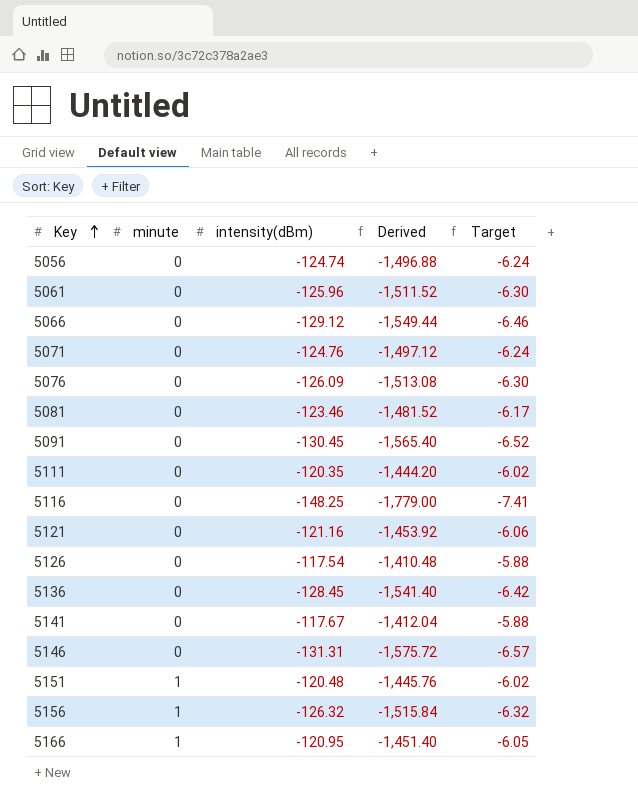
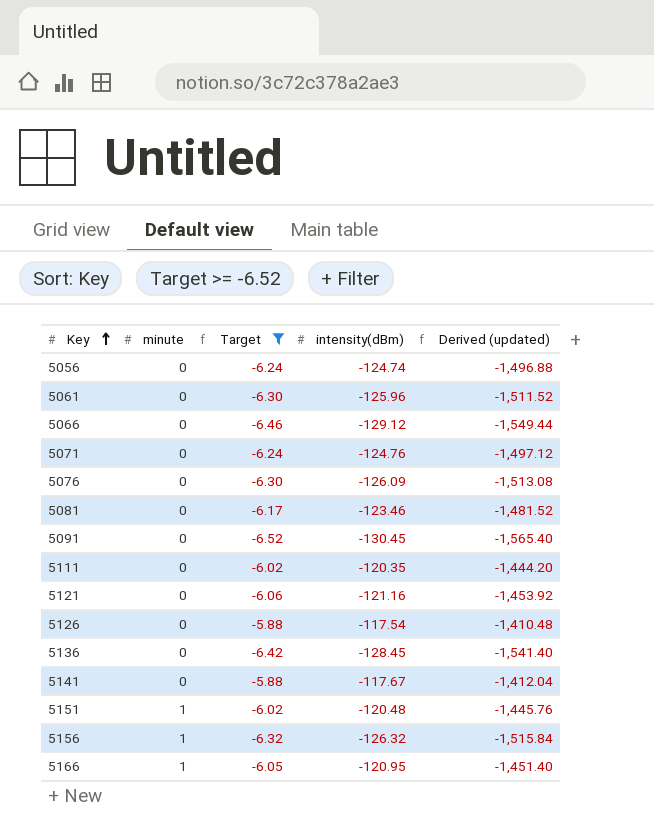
filter: none -> Target >= -6.52
column Target | position: 5 -> 3
column name: Derived -> Derived (updated)

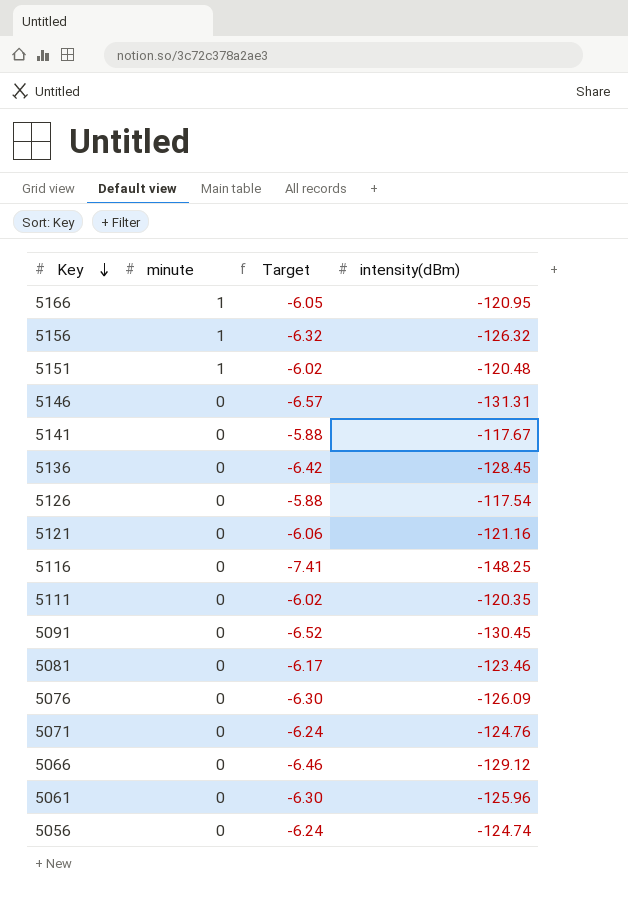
filter: Target >= -6.52 -> none
row order: Key ascending -> Key descending
column Derived (updated) | formula: [intensity(dBm)] * 12 -> none

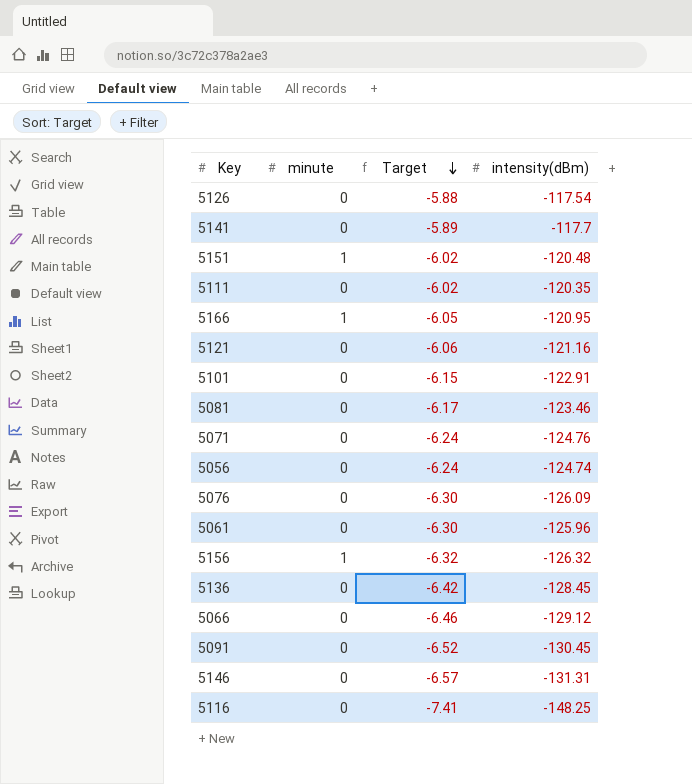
row order: Key descending -> Target descending
5141 | Target: -5.88 -> -5.89
5141 | intensity(dBm): -117.67 -> -117.7
row 5101: none -> 0 | -6.15 | -122.91

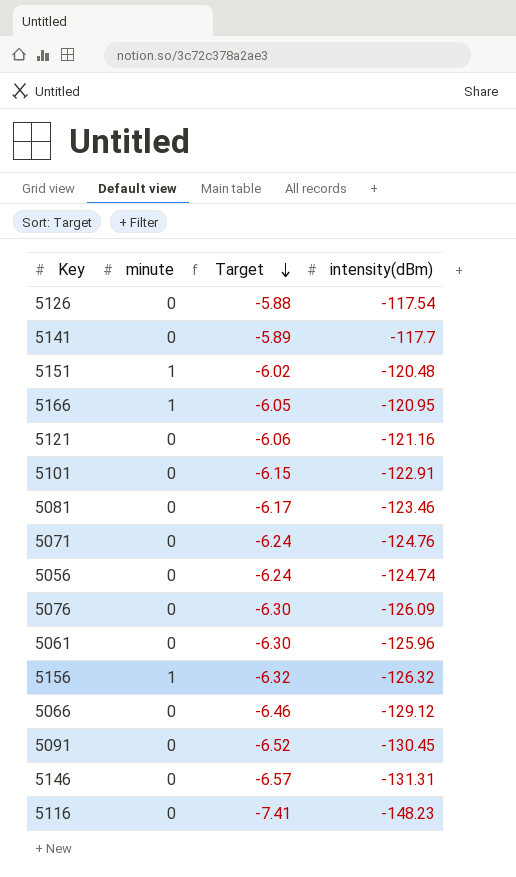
row 5111: 0 | -6.02 | -120.35 -> none
row 5136: 0 | -6.42 | -128.45 -> none
5116 | intensity(dBm): -148.25 -> -148.23

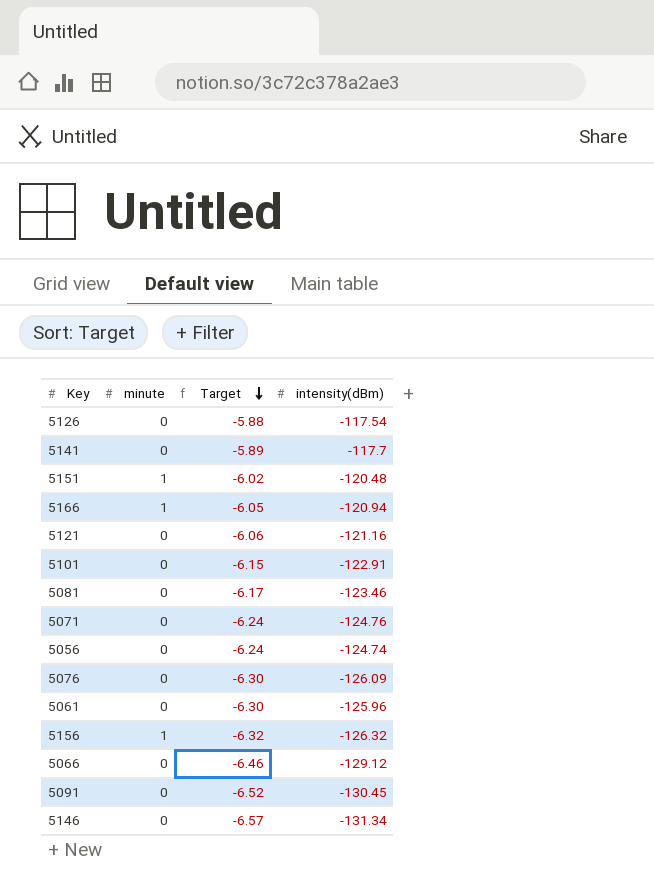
row 5116: 0 | -7.41 | -148.23 -> none
5166 | intensity(dBm): -120.95 -> -120.94
5146 | intensity(dBm): -131.31 -> -131.34

